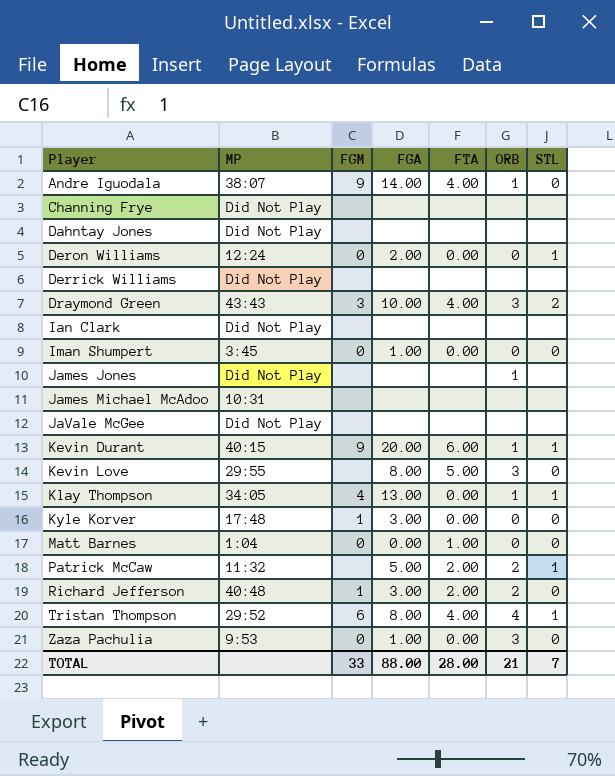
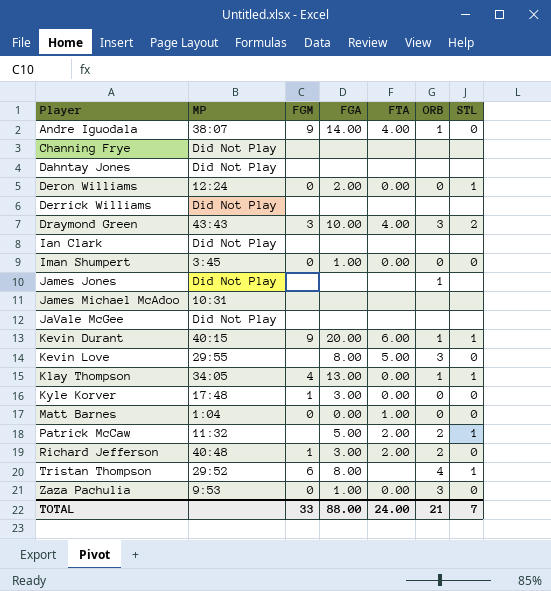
Tristan Thompson | FTA: 4.00 -> none
TOTAL | FTA: 28.00 -> 24.00

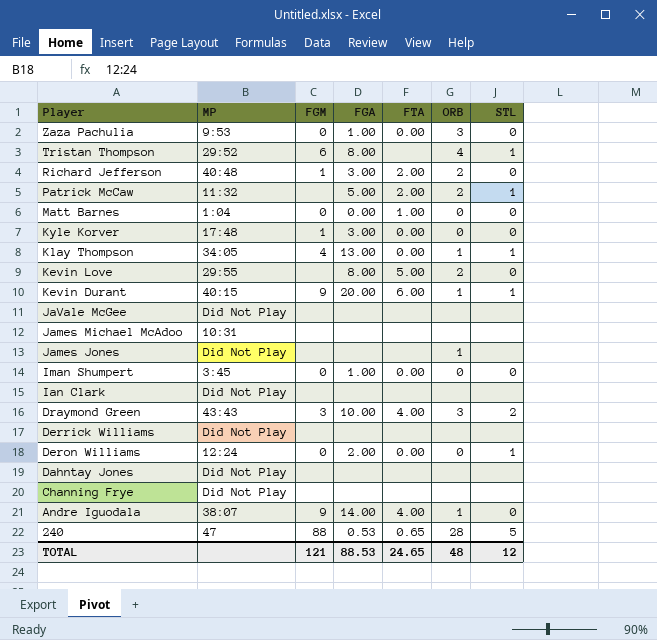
row order: Player ascending -> Player descending
Kevin Love | ORB: 3 -> 2
row 240: none -> 47 | 88 | 0.53 | 0.65 | 28 | 5
TOTAL | FGM: 33 -> 121
TOTAL | FGA: 88.00 -> 88.53
TOTAL | FTA: 24.00 -> 24.65
TOTAL | ORB: 21 -> 48
TOTAL | STL: 7 -> 12

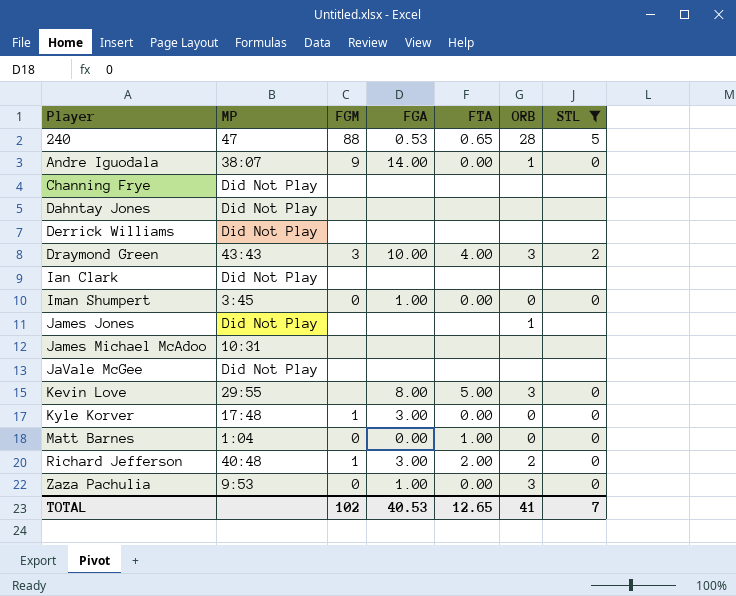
filter: none -> STL != 1
row order: Player descending -> Player ascending
Andre Iguodala | FTA: 4.00 -> 0.00
Kevin Love | ORB: 2 -> 3
TOTAL | FGM: 121 -> 102
TOTAL | FGA: 88.53 -> 40.53
TOTAL | FTA: 24.65 -> 12.65
TOTAL | ORB: 48 -> 41
TOTAL | STL: 12 -> 7

